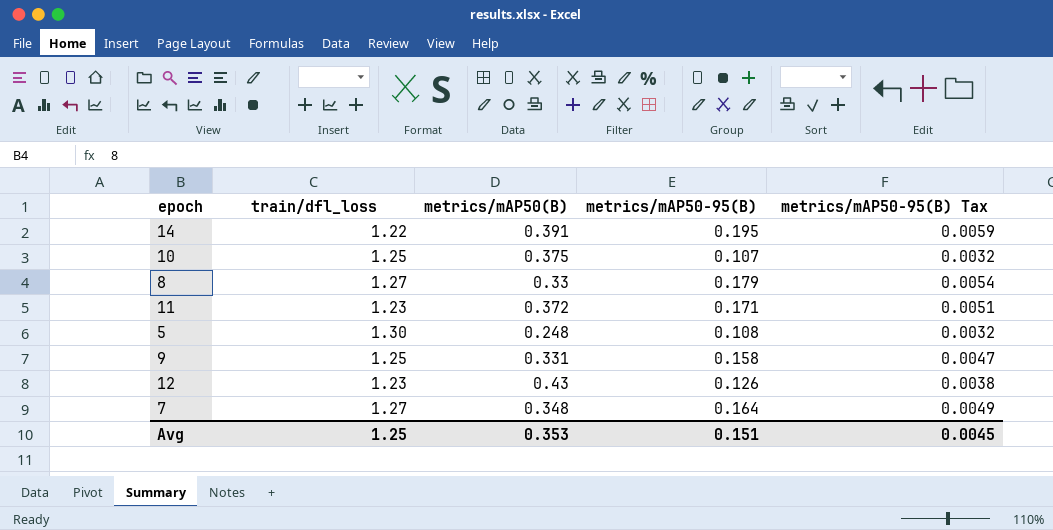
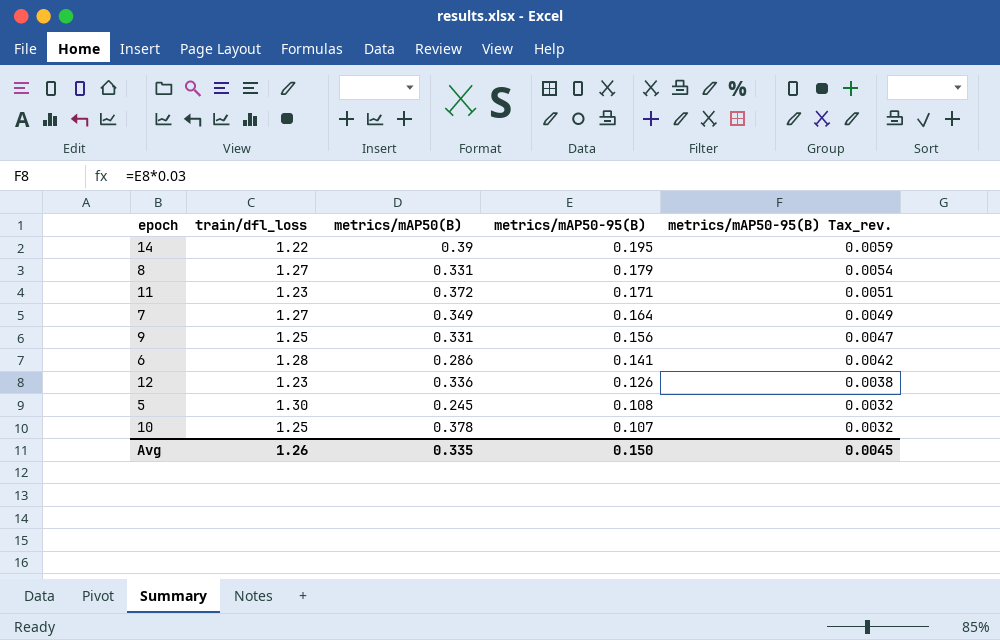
row order: none -> metrics/mAP50-95(B) descending
column name: metrics/mAP50-95(B) Tax -> metrics/mAP50-95(B) Tax_rev.
14 | metrics/mAP50(B): 0.391 -> 0.39
8 | metrics/mAP50(B): 0.33 -> 0.331
7 | metrics/mAP50(B): 0.348 -> 0.349
9 | metrics/mAP50-95(B): 0.158 -> 0.156
row 6: none -> 1.28 | 0.286 | 0.141 | 0.0042
12 | metrics/mAP50(B): 0.43 -> 0.336
5 | metrics/mAP50(B): 0.248 -> 0.245
10 | metrics/mAP50(B): 0.375 -> 0.378
Avg | train/dfl_loss: 1.25 -> 1.26
Avg | metrics/mAP50(B): 0.353 -> 0.335
Avg | metrics/mAP50-95(B): 0.151 -> 0.150

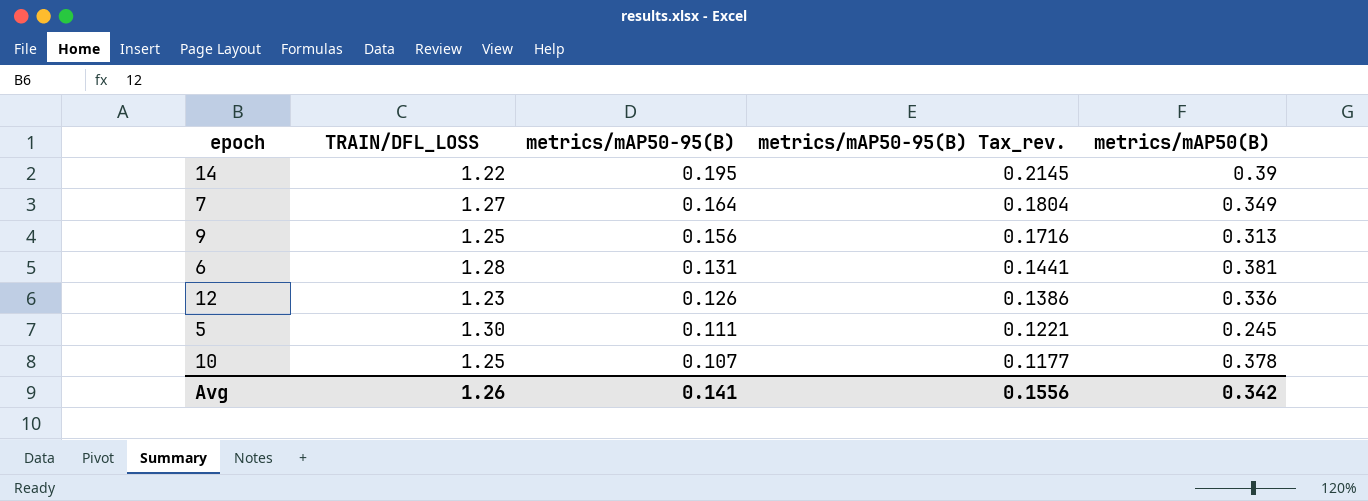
column name: train/dfl_loss -> TRAIN/DFL_LOSS
column metrics/mAP50-95(B) Tax_rev. | formula: [metrics/mAP50-95(B)] * 0.03 -> [metrics/mAP50-95(B)] * 1.1
column metrics/mAP50(B) | position: 3 -> 5
row 8: 1.27 | 0.331 | 0.179 | 0.0054 -> none
row 11: 1.23 | 0.372 | 0.171 | 0.0051 -> none
9 | metrics/mAP50(B): 0.331 -> 0.313
6 | metrics/mAP50-95(B): 0.141 -> 0.131
6 | metrics/mAP50(B): 0.286 -> 0.381
5 | metrics/mAP50-95(B): 0.108 -> 0.111
Avg | metrics/mAP50-95(B): 0.150 -> 0.141
Avg | metrics/mAP50-95(B) Tax_rev.: 0.0045 -> 0.1556
Avg | metrics/mAP50(B): 0.335 -> 0.342

